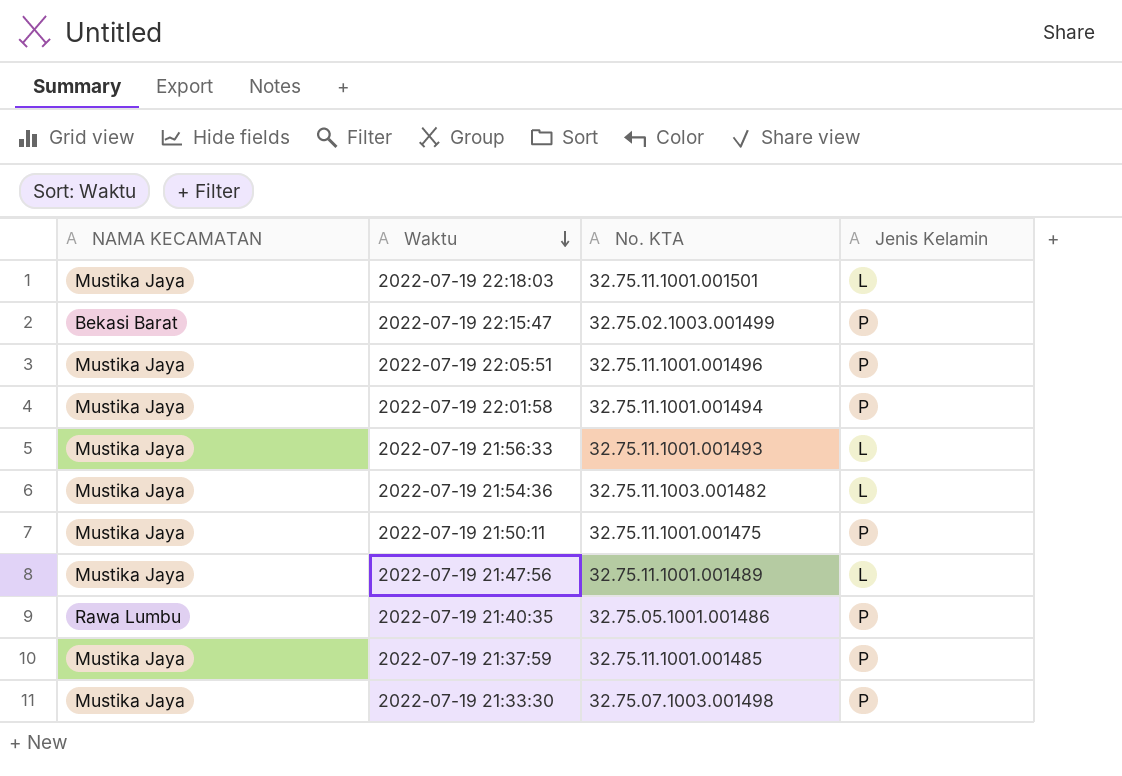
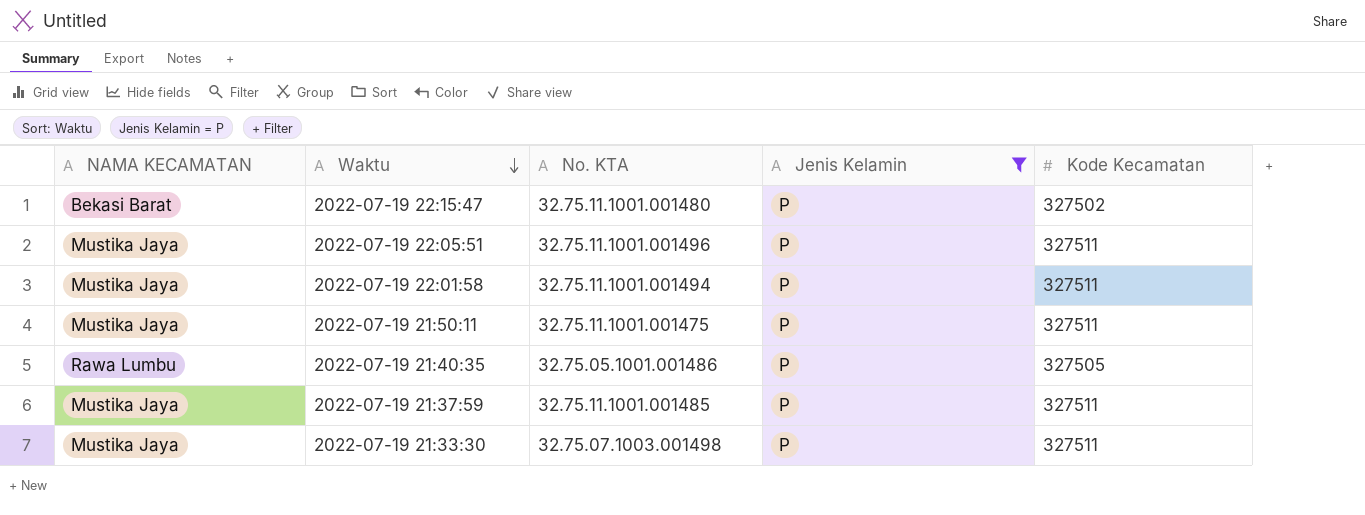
filter: none -> Jenis Kelamin = P
column Kode Kecamatan | position: none -> 5
2022-07-19 22:15:47 | No. KTA: 32.75.02.1003.001499 -> 32.75.11.1001.001480

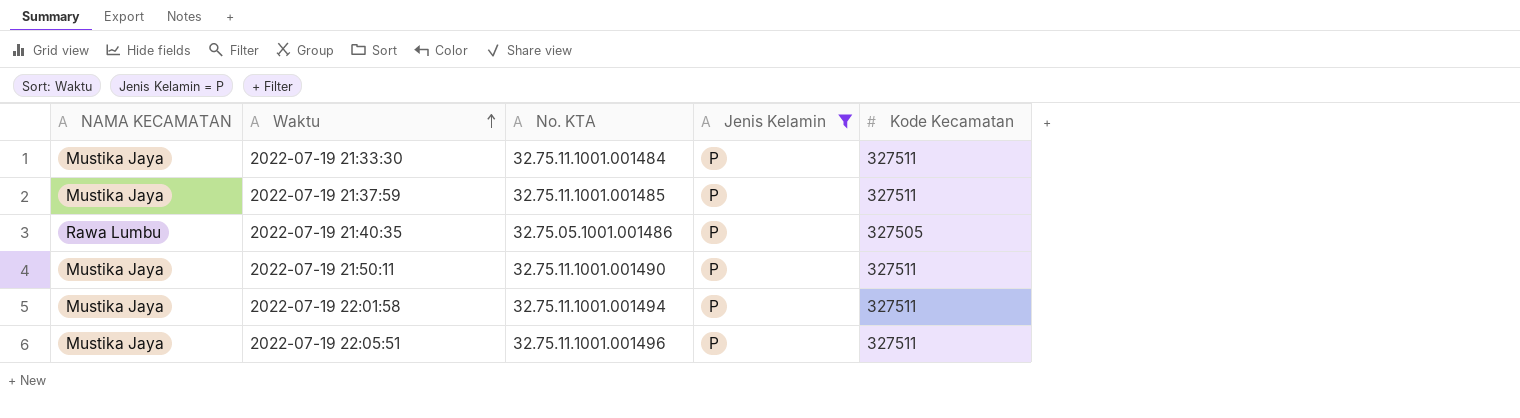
row order: Waktu descending -> Waktu ascending
row 2022-07-19 22:15:47: Bekasi Barat | 32.75.11.1001.001480 | P | 327502 -> none
2022-07-19 21:33:30 | No. KTA: 32.75.07.1003.001498 -> 32.75.11.1001.001484
2022-07-19 21:50:11 | No. KTA: 32.75.11.1001.001475 -> 32.75.11.1001.001490

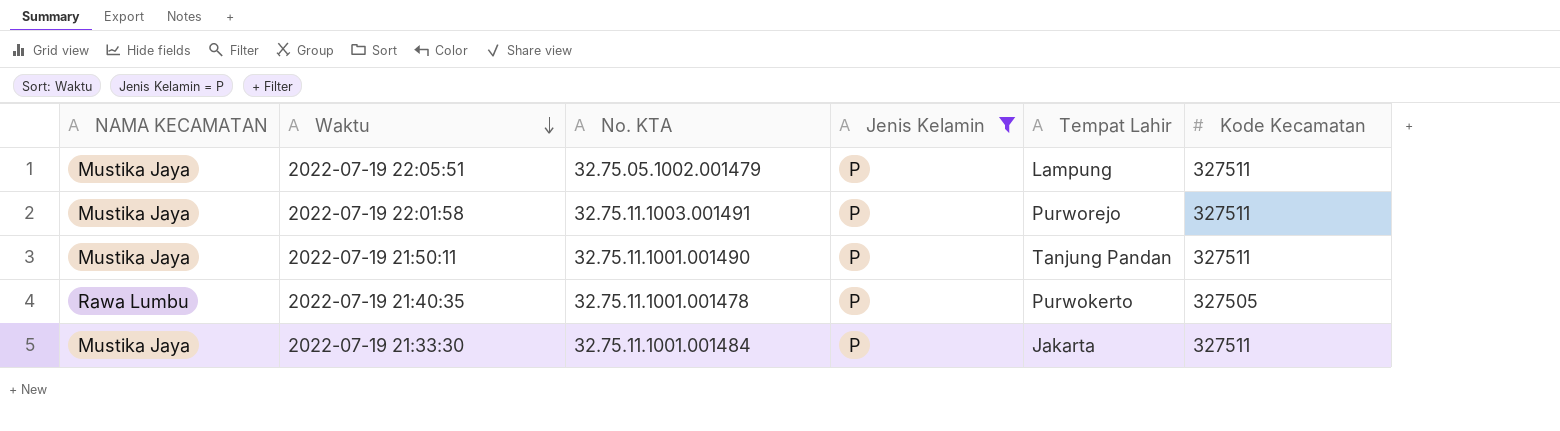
row order: Waktu ascending -> Waktu descending
column Tempat Lahir | position: none -> 5
row 2022-07-19 21:37:59: Mustika Jaya | 32.75.11.1001.001485 | P | 327511 -> none
2022-07-19 22:05:51 | No. KTA: 32.75.11.1001.001496 -> 32.75.05.1002.001479
2022-07-19 22:01:58 | No. KTA: 32.75.11.1001.001494 -> 32.75.11.1003.001491
2022-07-19 21:40:35 | No. KTA: 32.75.05.1001.001486 -> 32.75.11.1001.001478

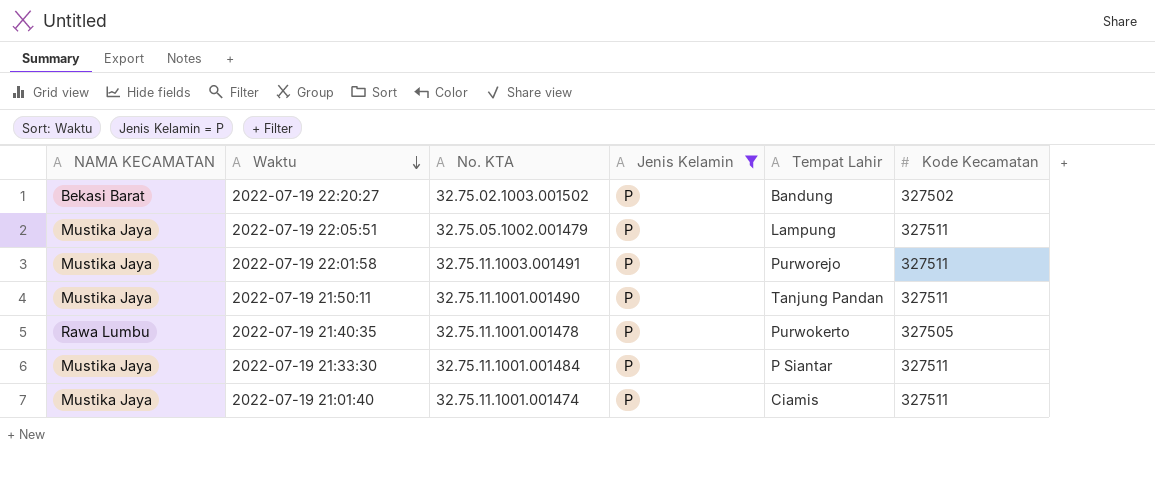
row 2022-07-19 22:20:27: none -> Bekasi Barat | 32.75.02.1003.001502 | P | Bandung | 327502
2022-07-19 21:33:30 | Tempat Lahir: Jakarta -> P Siantar
row 2022-07-19 21:01:40: none -> Mustika Jaya | 32.75.11.1001.001474 | P | Ciamis | 327511

